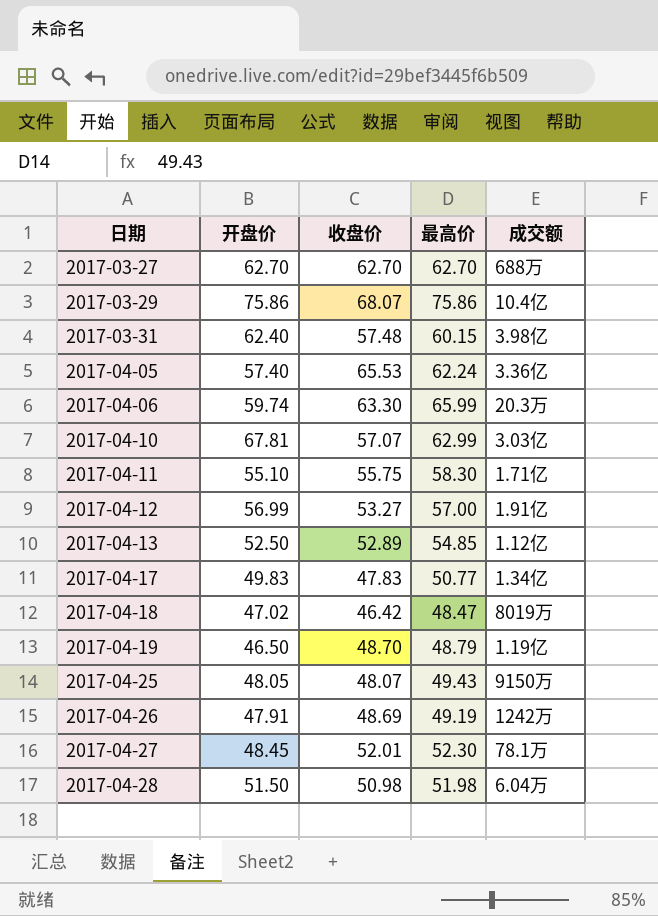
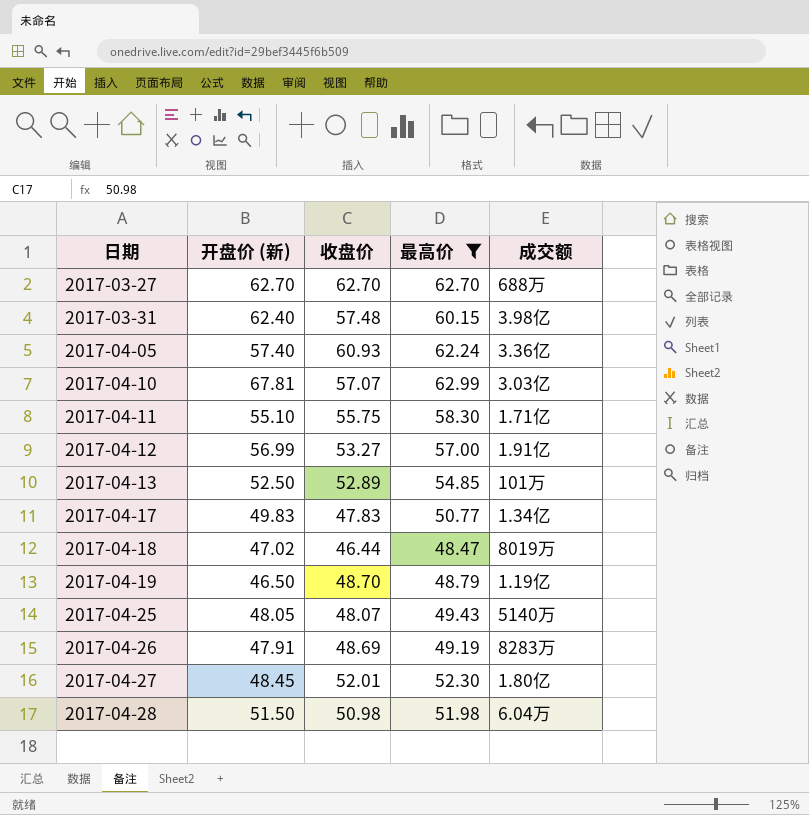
filter: none -> 最高价 <= 62.99
column name: 开盘价 -> 开盘价 (新)
2017-04-05 | 收盘价: 65.53 -> 60.93
2017-04-13 | 成交额: 1.12亿 -> 101万
2017-04-18 | 收盘价: 46.42 -> 46.44
2017-04-25 | 成交额: 9150万 -> 5140万
2017-04-26 | 成交额: 1242万 -> 8283万
2017-04-27 | 成交额: 78.1万 -> 1.80亿

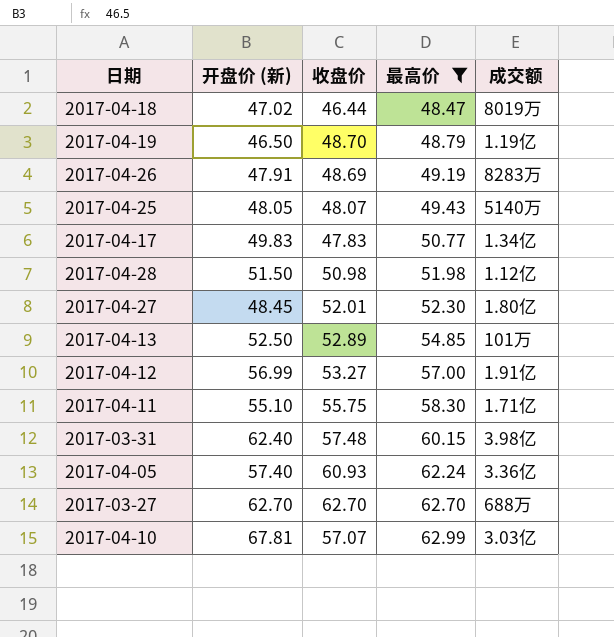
row order: 日期 ascending -> 最高价 ascending
2017-04-28 | 成交额: 6.04万 -> 1.12亿

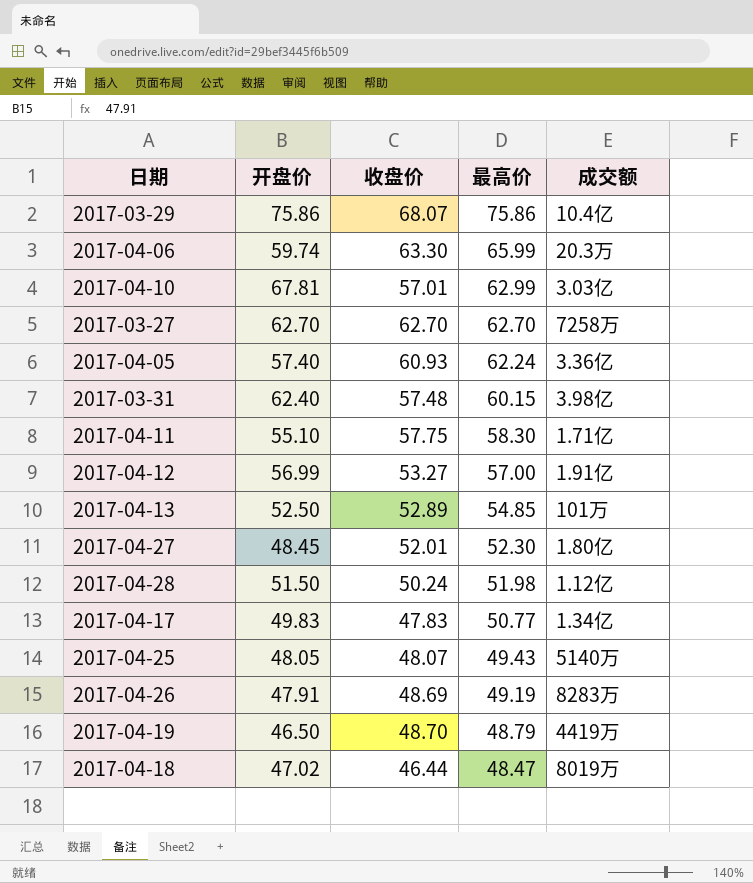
filter: 最高价 <= 62.99 -> none
row order: 最高价 ascending -> 最高价 descending
column name: 开盘价 (新) -> 开盘价
2017-04-10 | 收盘价: 57.07 -> 57.01
2017-03-27 | 成交额: 688万 -> 7258万
2017-04-11 | 收盘价: 55.75 -> 57.75
2017-04-28 | 收盘价: 50.98 -> 50.24
2017-04-19 | 成交额: 1.19亿 -> 4419万

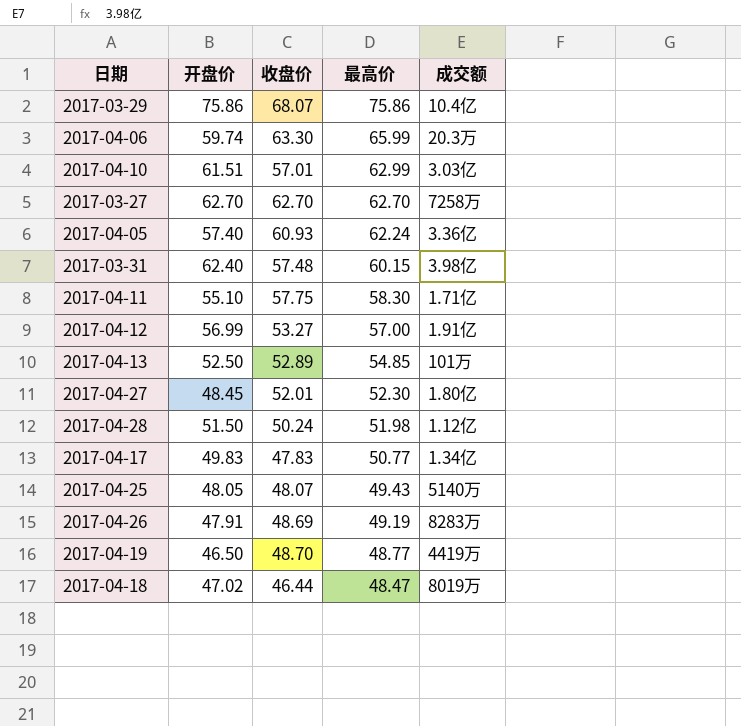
2017-04-10 | 开盘价: 67.81 -> 61.51
2017-04-19 | 最高价: 48.79 -> 48.77

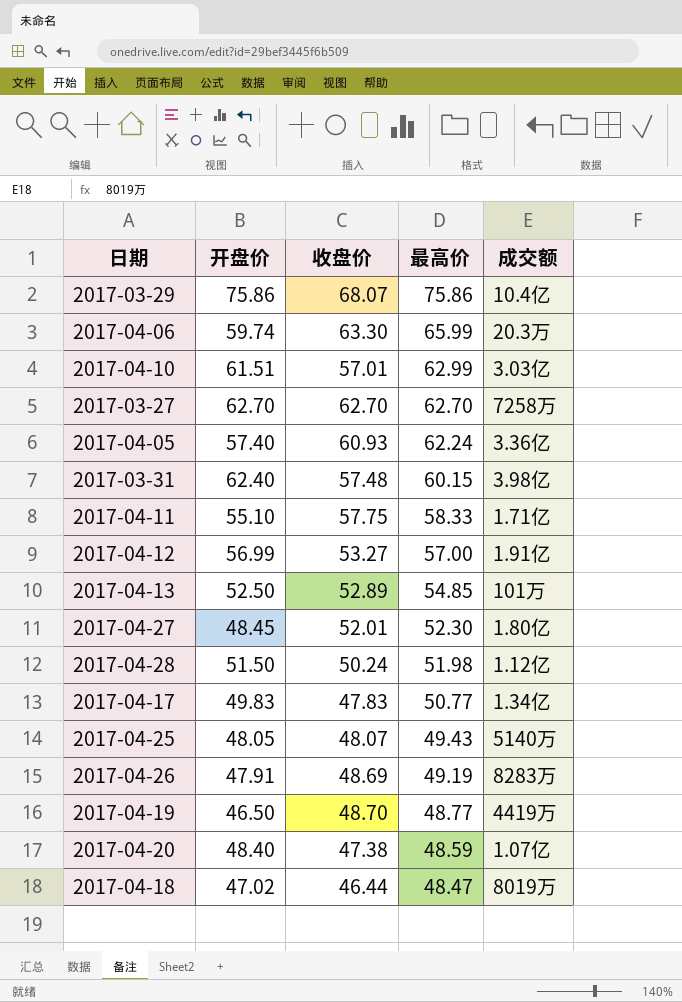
2017-04-11 | 最高价: 58.30 -> 58.33
row 2017-04-20: none -> 48.40 | 47.38 | 48.59 | 1.07亿

